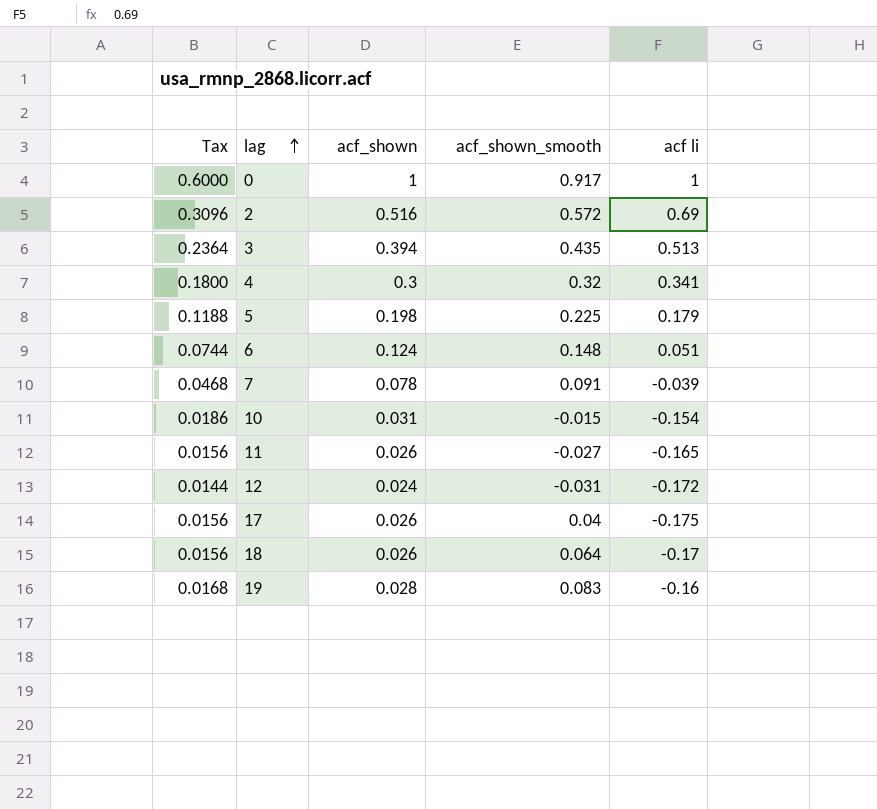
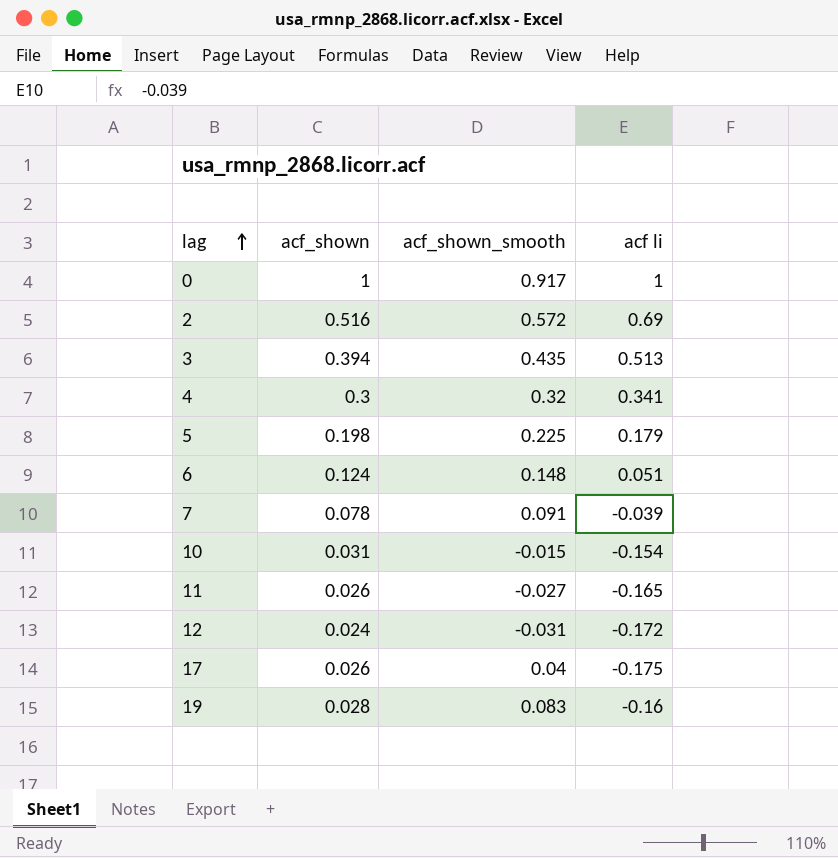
column Tax | formula: [acf_shown] * 0.6 -> none
row 18: 0.0156 | 0.026 | 0.064 | -0.17 -> none

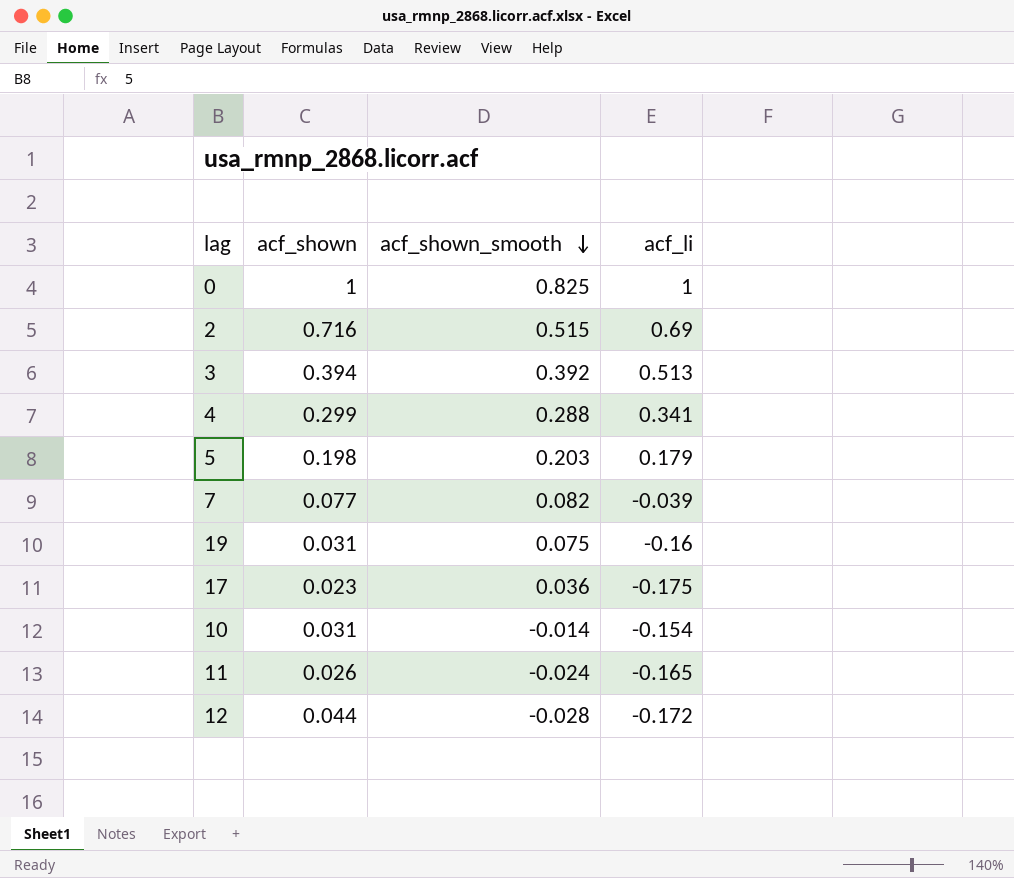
row order: lag ascending -> acf_shown_smooth descending
column name: acf li -> acf_li
row 6: 0.124 | 0.148 | 0.051 -> none
0 | acf_shown_smooth: 0.917 -> 0.825
2 | acf_shown: 0.516 -> 0.716
2 | acf_shown_smooth: 0.572 -> 0.515
3 | acf_shown_smooth: 0.435 -> 0.392
4 | acf_shown: 0.3 -> 0.299
4 | acf_shown_smooth: 0.32 -> 0.288
5 | acf_shown_smooth: 0.225 -> 0.203
7 | acf_shown: 0.078 -> 0.077
7 | acf_shown_smooth: 0.091 -> 0.082
19 | acf_shown: 0.028 -> 0.031
19 | acf_shown_smooth: 0.083 -> 0.075
17 | acf_shown: 0.026 -> 0.023
17 | acf_shown_smooth: 0.04 -> 0.036
10 | acf_shown_smooth: -0.015 -> -0.014
11 | acf_shown_smooth: -0.027 -> -0.024
12 | acf_shown: 0.024 -> 0.044
12 | acf_shown_smooth: -0.031 -> -0.028

